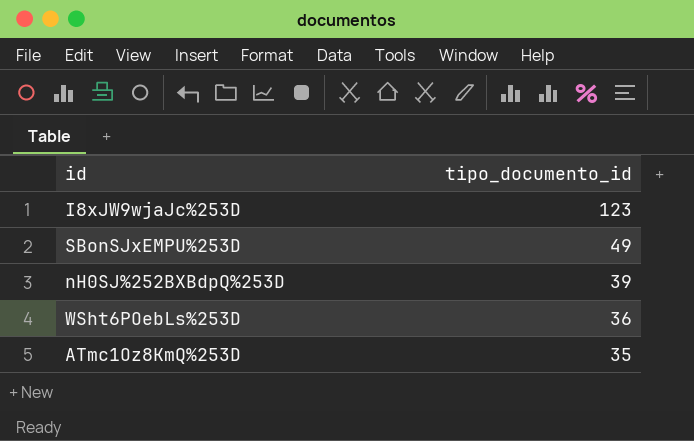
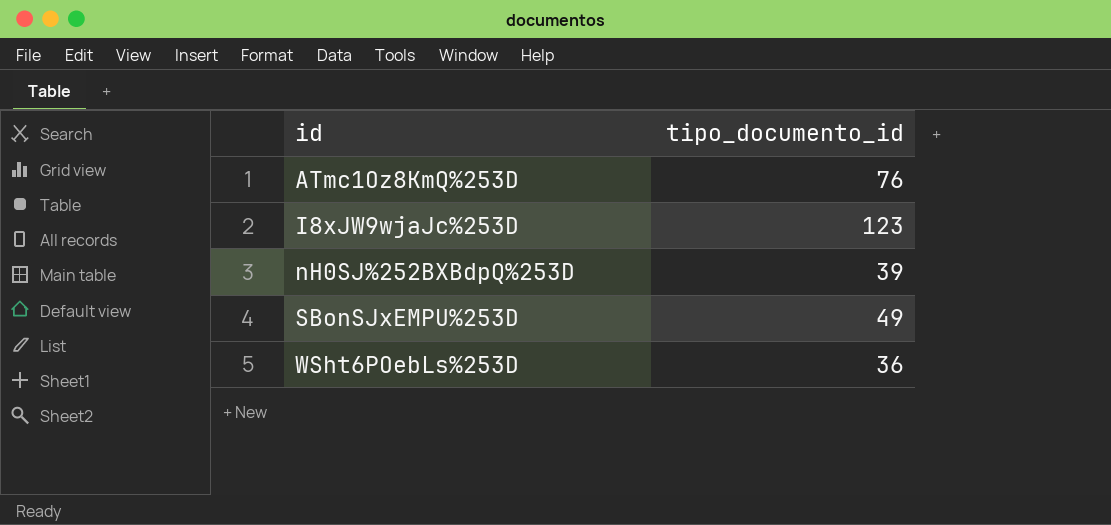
row order: tipo_documento_id descending -> id ascending
ATmc1Oz8KmQ%253D | tipo_documento_id: 35 -> 76

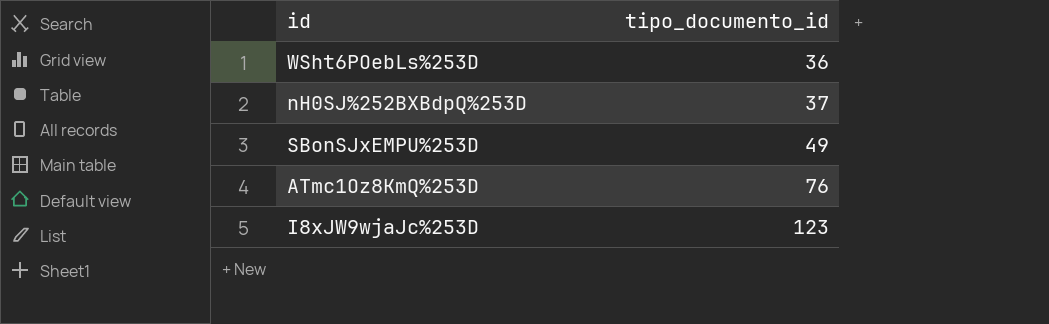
row order: id ascending -> tipo_documento_id ascending
nH0SJ%252BXBdpQ%253D | tipo_documento_id: 39 -> 37

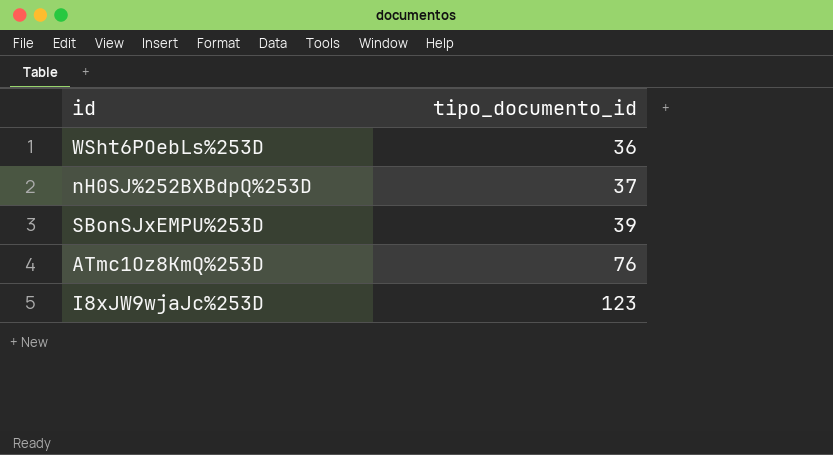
SBonSJxEMPU%253D | tipo_documento_id: 49 -> 39

